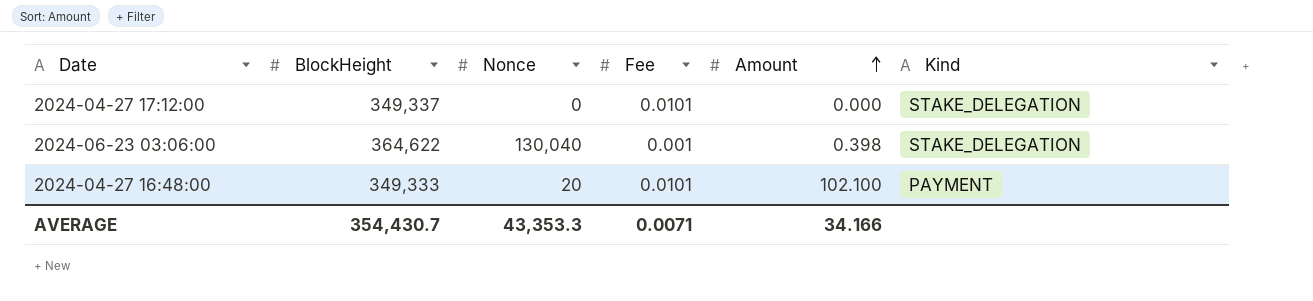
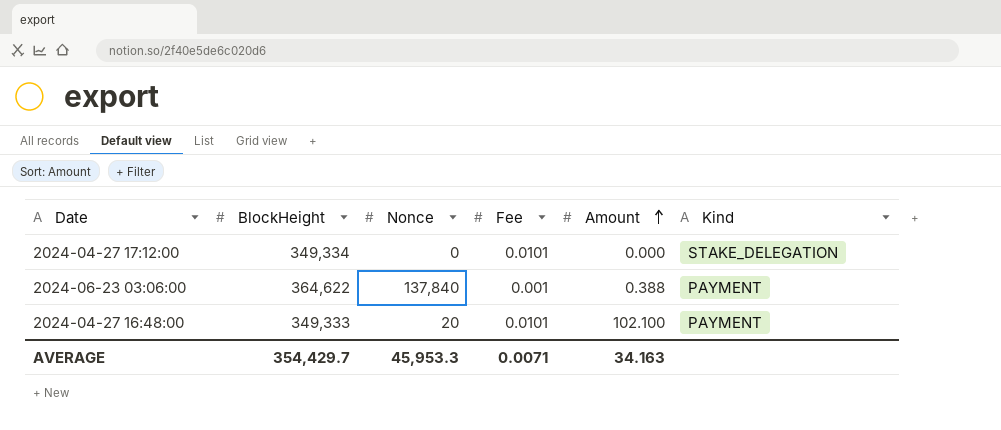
2024-04-27 17:12:00 | BlockHeight: 349,337 -> 349,334
2024-06-23 03:06:00 | Nonce: 130,040 -> 137,840
2024-06-23 03:06:00 | Amount: 0.398 -> 0.388
2024-06-23 03:06:00 | Kind: STAKE_DELEGATION -> PAYMENT
AVERAGE | BlockHeight: 354,430.7 -> 354,429.7
AVERAGE | Nonce: 43,353.3 -> 45,953.3
AVERAGE | Amount: 34.166 -> 34.163

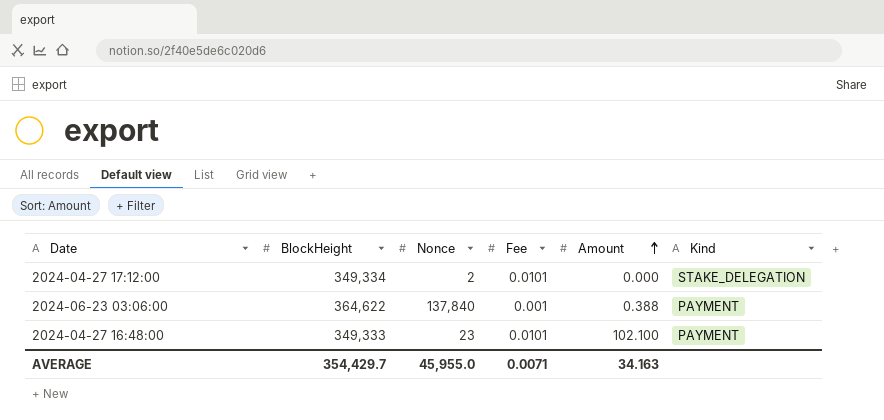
2024-04-27 17:12:00 | Nonce: 0 -> 2
2024-04-27 16:48:00 | Nonce: 20 -> 23
AVERAGE | Nonce: 45,953.3 -> 45,955.0

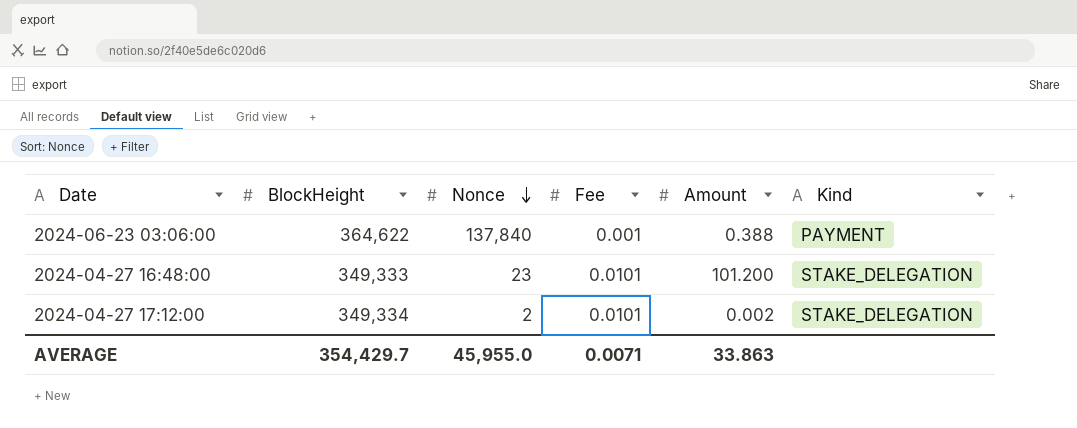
row order: Amount ascending -> Nonce descending
2024-04-27 16:48:00 | Amount: 102.100 -> 101.200
2024-04-27 16:48:00 | Kind: PAYMENT -> STAKE_DELEGATION
2024-04-27 17:12:00 | Amount: 0.000 -> 0.002
AVERAGE | Amount: 34.163 -> 33.863

